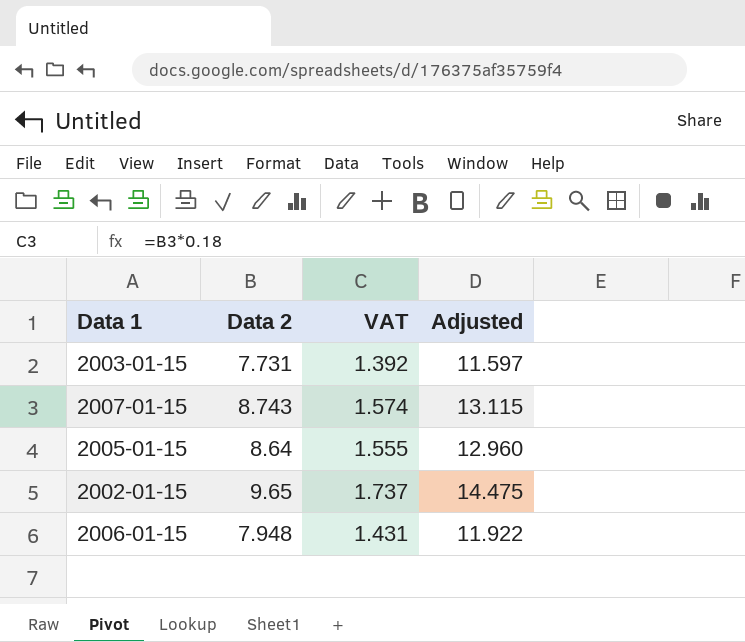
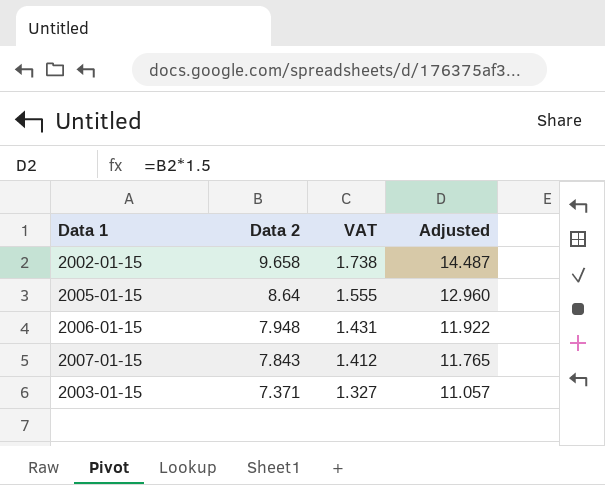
row order: none -> Data 2 descending
2002-01-15 | Data 2: 9.65 -> 9.658
2002-01-15 | VAT: 1.737 -> 1.738
2002-01-15 | Adjusted: 14.475 -> 14.487
2007-01-15 | Data 2: 8.743 -> 7.843
2007-01-15 | VAT: 1.574 -> 1.412
2007-01-15 | Adjusted: 13.115 -> 11.765
2003-01-15 | Data 2: 7.731 -> 7.371
2003-01-15 | VAT: 1.392 -> 1.327
2003-01-15 | Adjusted: 11.597 -> 11.057

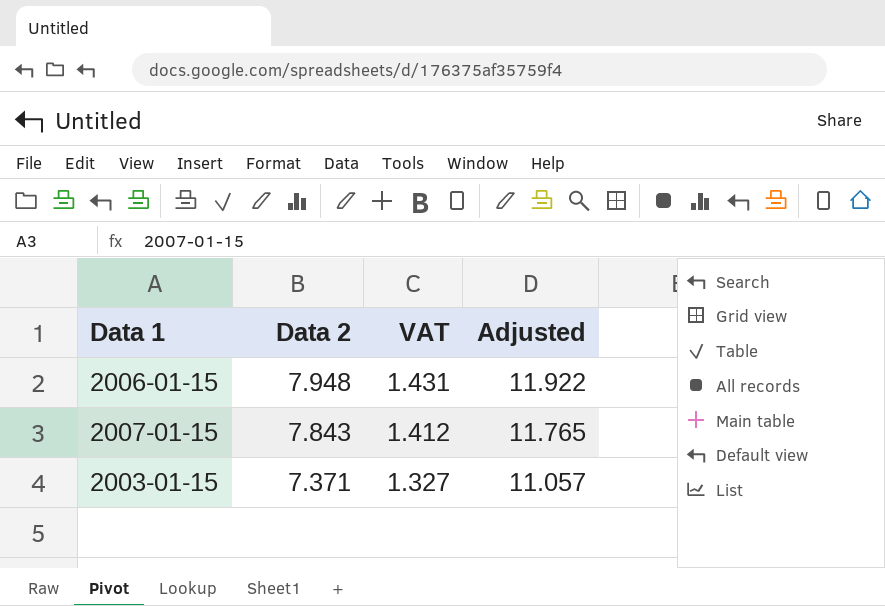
row 2002-01-15: 9.658 | 1.738 | 14.487 -> none
row 2005-01-15: 8.64 | 1.555 | 12.960 -> none

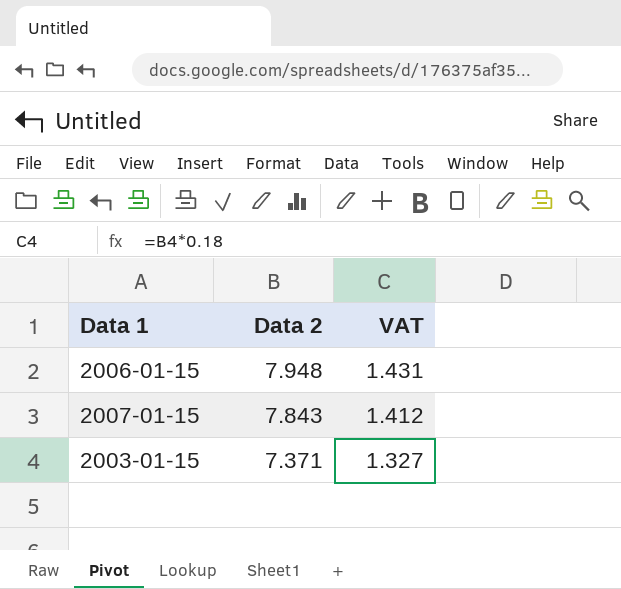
column Adjusted | formula: [Data 2] * 1.5 -> none

